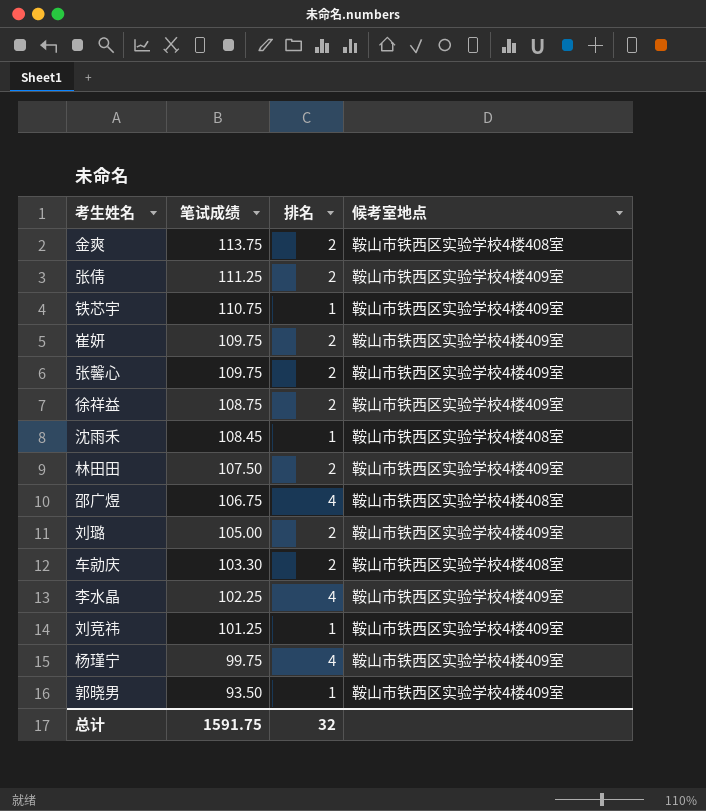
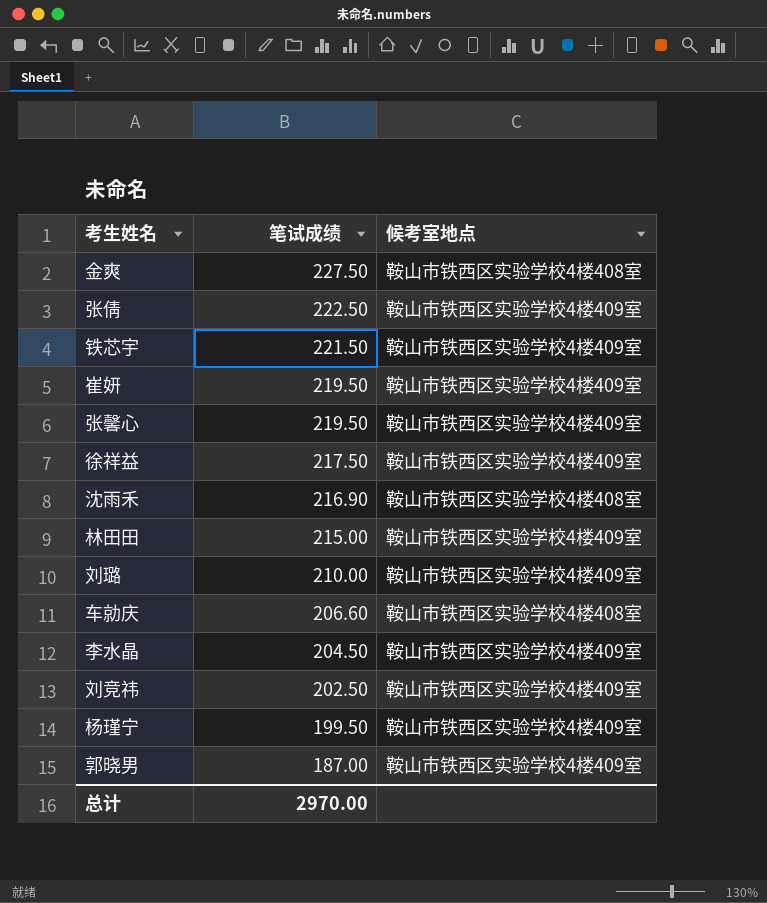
column 排名 | position: 3 -> none
row 邵广煜: 106.75 | 4 | 鞍山市铁西区实验学校4楼408室 -> none
金爽 | 笔试成绩: 113.75 -> 227.50
张倩 | 笔试成绩: 111.25 -> 222.50
铁芯宇 | 笔试成绩: 110.75 -> 221.50
崔妍 | 笔试成绩: 109.75 -> 219.50
张馨心 | 笔试成绩: 109.75 -> 219.50
徐祥益 | 笔试成绩: 108.75 -> 217.50
沈雨禾 | 笔试成绩: 108.45 -> 216.90
林田田 | 笔试成绩: 107.50 -> 215.00
刘璐 | 笔试成绩: 105.00 -> 210.00
车勍庆 | 笔试成绩: 103.30 -> 206.60
李水晶 | 笔试成绩: 102.25 -> 204.50
刘竞祎 | 笔试成绩: 101.25 -> 202.50
杨瑾宁 | 笔试成绩: 99.75 -> 199.50
郭晓男 | 笔试成绩: 93.50 -> 187.00
总计 | 笔试成绩: 1591.75 -> 2970.00

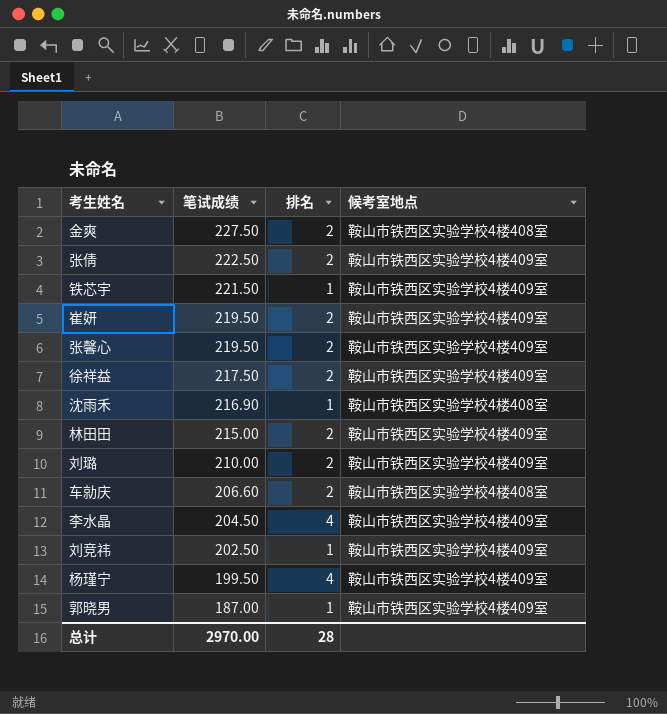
column 排名 | position: none -> 3

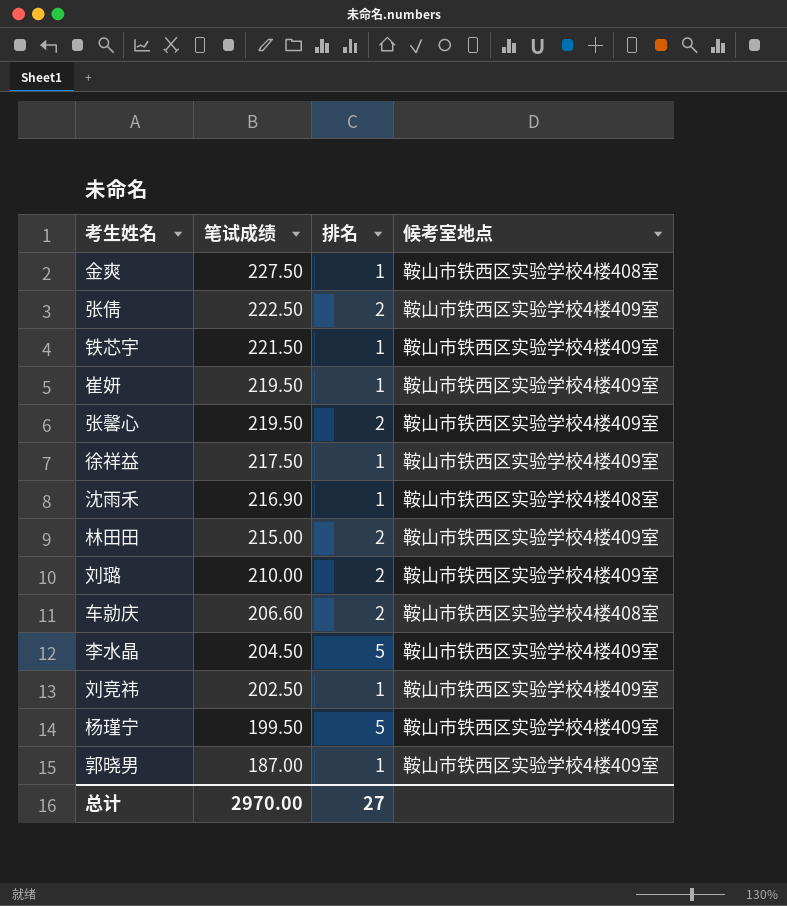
金爽 | 排名: 2 -> 1
崔妍 | 排名: 2 -> 1
徐祥益 | 排名: 2 -> 1
李水晶 | 排名: 4 -> 5
杨瑾宁 | 排名: 4 -> 5
总计 | 排名: 28 -> 27

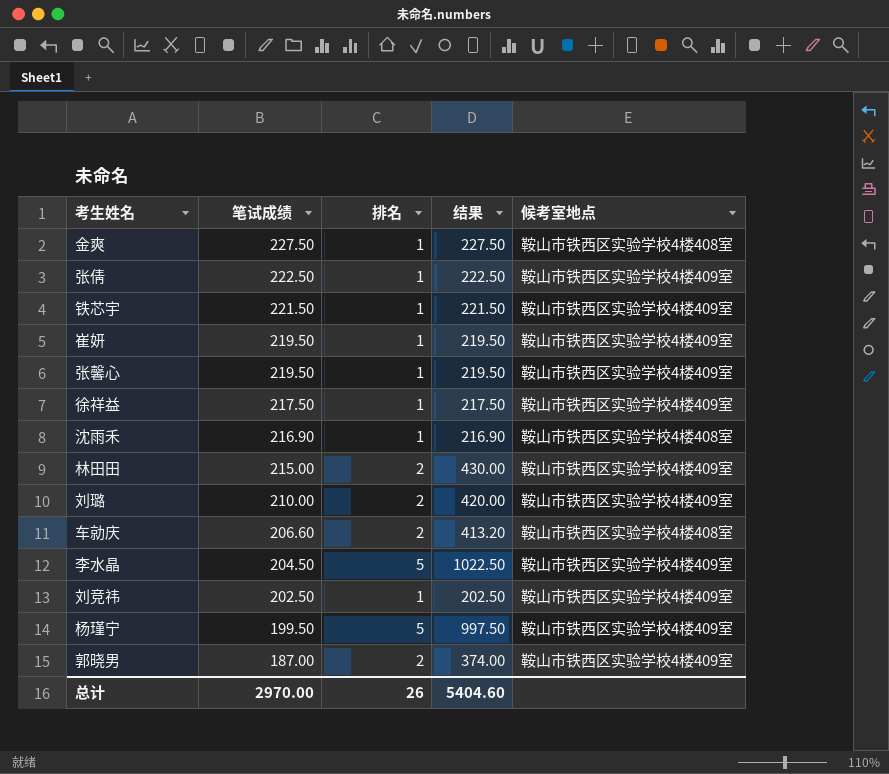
column 结果 | formula: none -> [笔试成绩] * [排名]
张倩 | 排名: 2 -> 1
张馨心 | 排名: 2 -> 1
郭晓男 | 排名: 1 -> 2
总计 | 排名: 27 -> 26

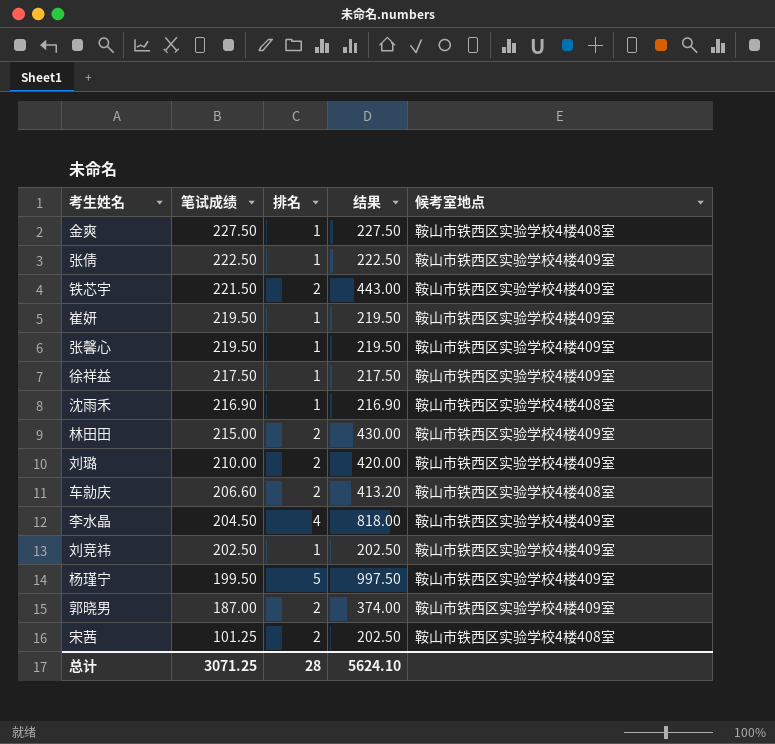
铁芯宇 | 排名: 1 -> 2
铁芯宇 | 结果: 221.50 -> 443.00
李水晶 | 排名: 5 -> 4
李水晶 | 结果: 1022.50 -> 818.00
row 宋茜: none -> 101.25 | 2 | 202.50 | 鞍山市铁西区实验学校4楼408室
总计 | 笔试成绩: 2970.00 -> 3071.25
总计 | 排名: 26 -> 28
总计 | 结果: 5404.60 -> 5624.10

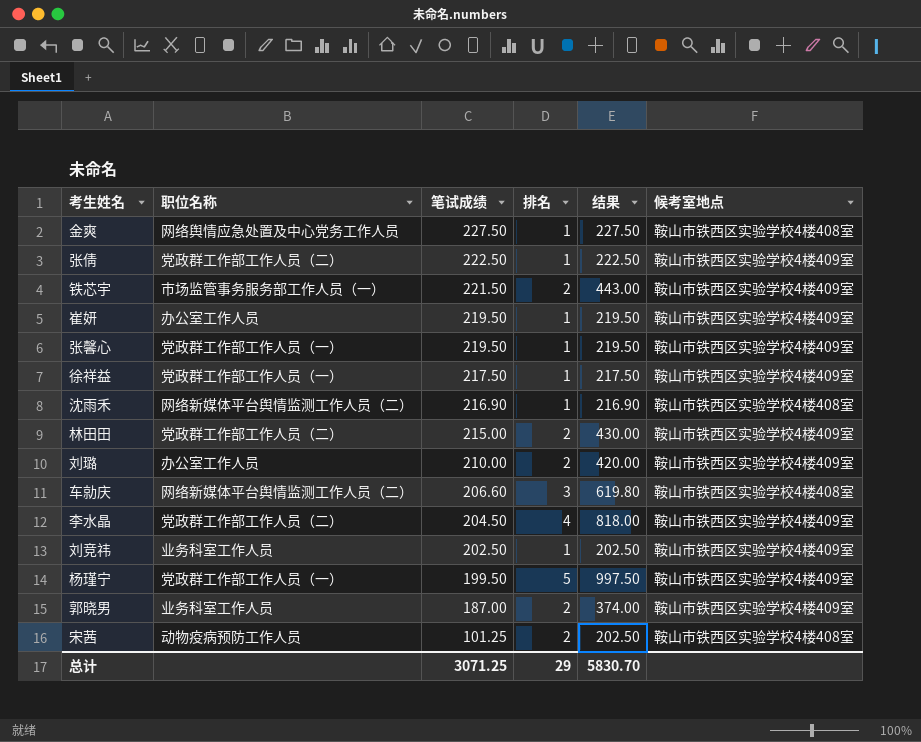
column 职位名称 | position: none -> 2
车勍庆 | 排名: 2 -> 3
车勍庆 | 结果: 413.20 -> 619.80
总计 | 排名: 28 -> 29
总计 | 结果: 5624.10 -> 5830.70

